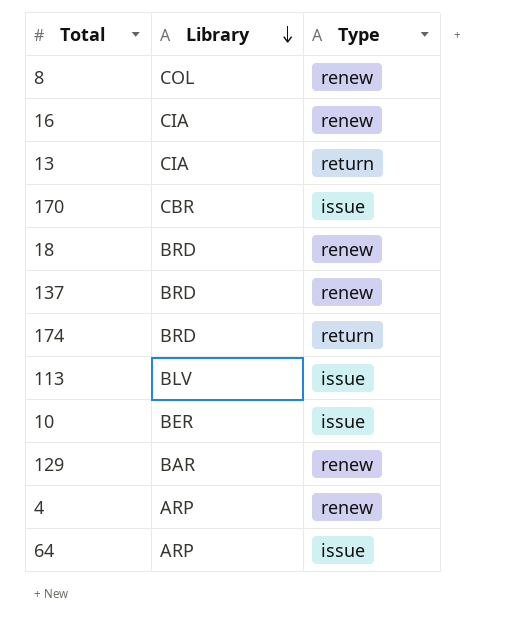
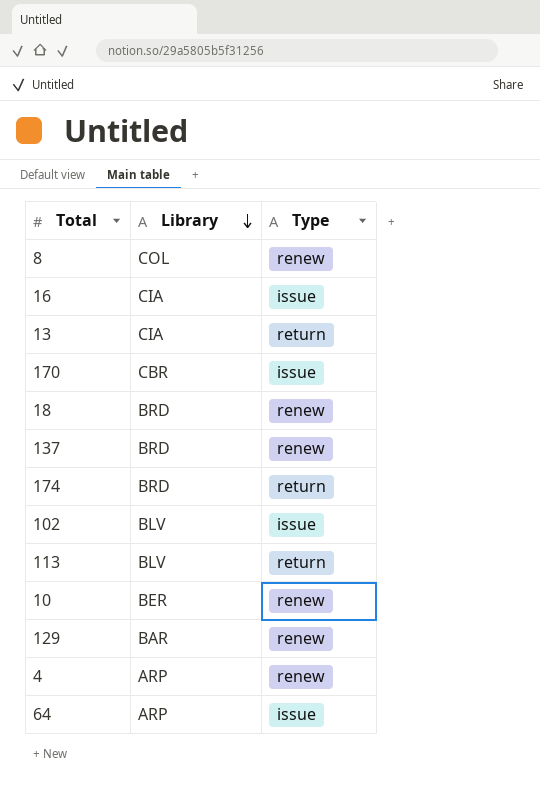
16 | Type: renew -> issue
row 102: none -> BLV | issue
113 | Type: issue -> return
10 | Type: issue -> renew

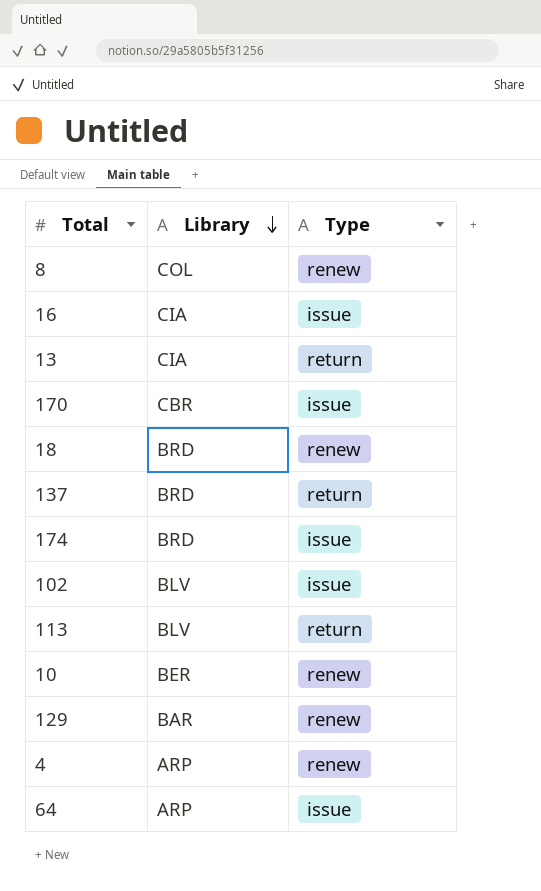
137 | Type: renew -> return
174 | Type: return -> issue

